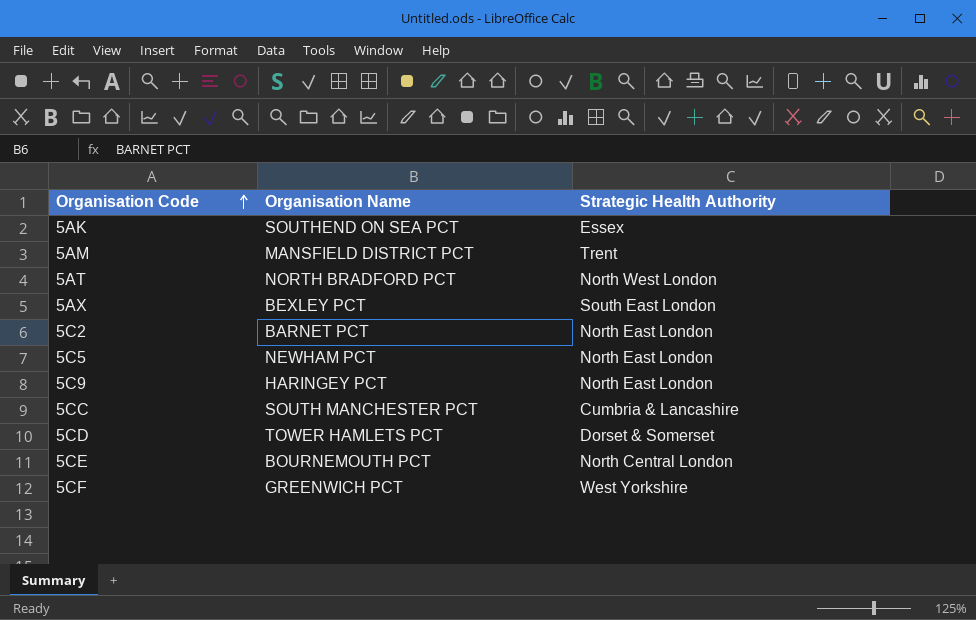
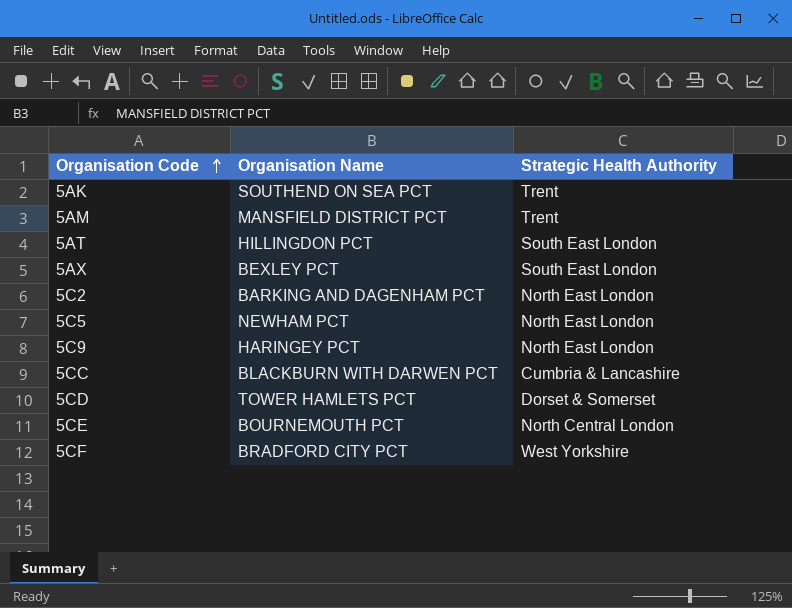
5AK | Strategic Health Authority: Essex -> Trent
5AT | Organisation Name: NORTH BRADFORD PCT -> HILLINGDON PCT
5AT | Strategic Health Authority: North West London -> South East London
5C2 | Organisation Name: BARNET PCT -> BARKING AND DAGENHAM PCT
5CC | Organisation Name: SOUTH MANCHESTER PCT -> BLACKBURN WITH DARWEN PCT
5CF | Organisation Name: GREENWICH PCT -> BRADFORD CITY PCT

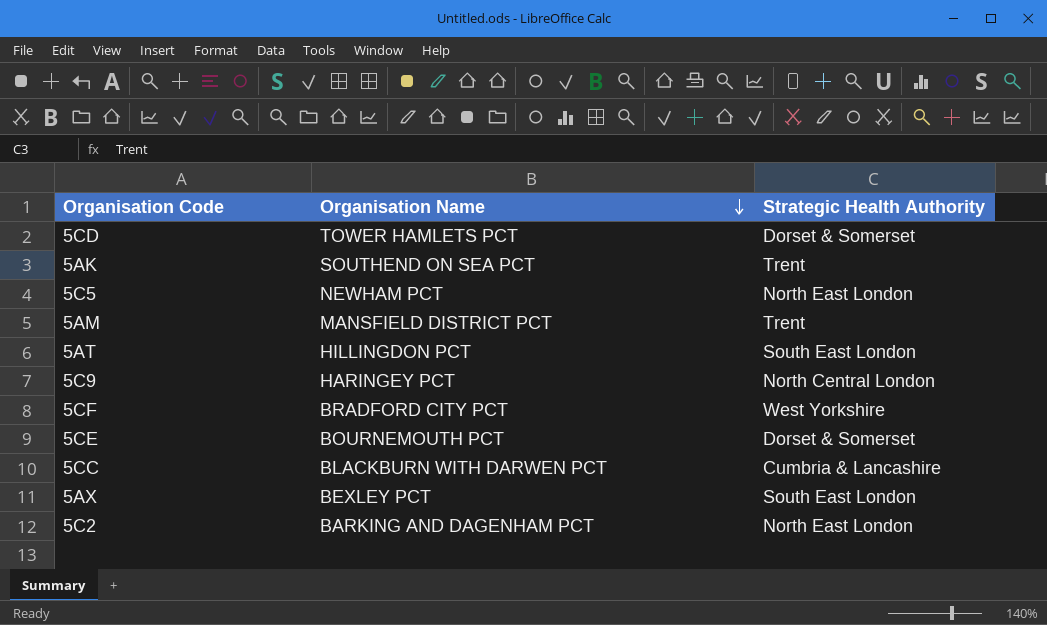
row order: Organisation Code ascending -> Organisation Name descending
5C9 | Strategic Health Authority: North East London -> North Central London
5CE | Strategic Health Authority: North Central London -> Dorset & Somerset

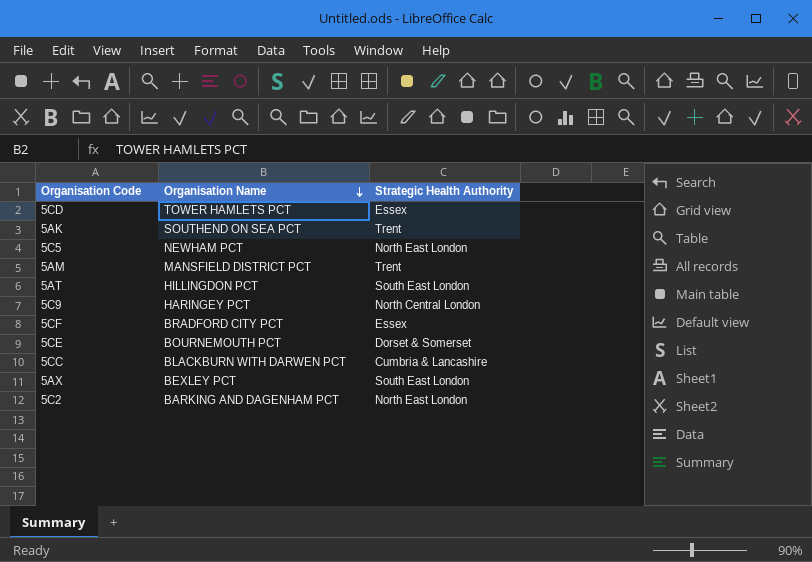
5CD | Strategic Health Authority: Dorset & Somerset -> Essex
5CF | Strategic Health Authority: West Yorkshire -> Essex

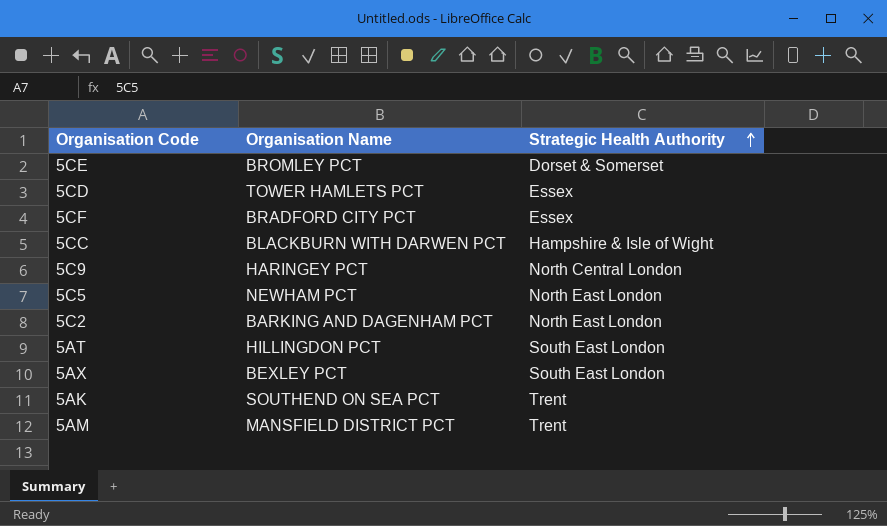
row order: Organisation Name descending -> Strategic Health Authority ascending
5CE | Organisation Name: BOURNEMOUTH PCT -> BROMLEY PCT
5CC | Strategic Health Authority: Cumbria & Lancashire -> Hampshire & Isle of Wight

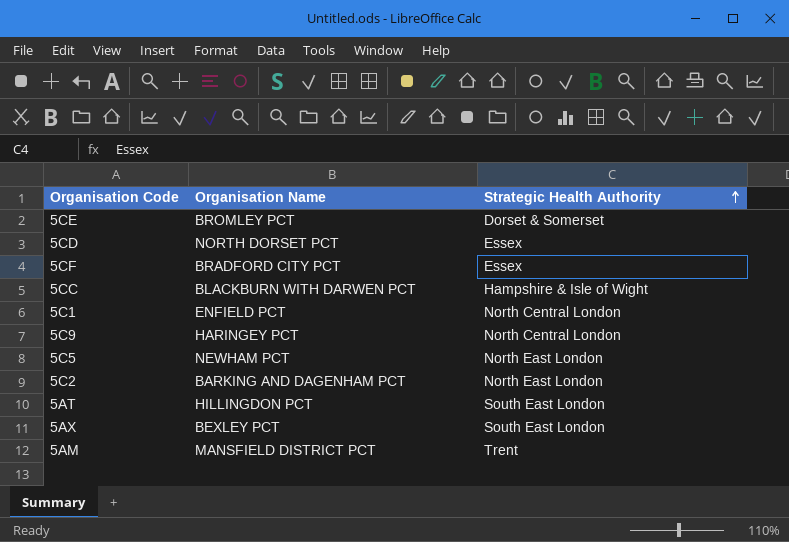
row 5AK: SOUTHEND ON SEA PCT | Trent -> none
5CD | Organisation Name: TOWER HAMLETS PCT -> NORTH DORSET PCT
row 5C1: none -> ENFIELD PCT | North Central London

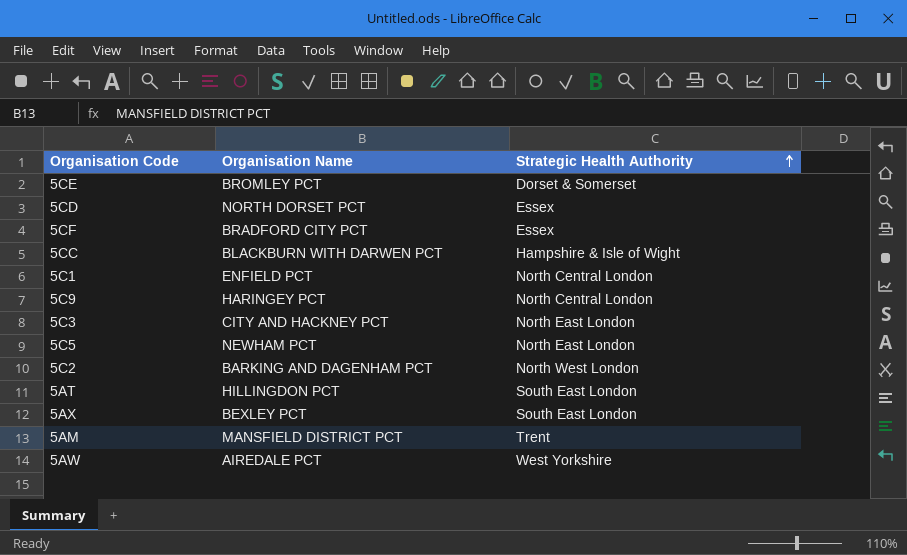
row 5C3: none -> CITY AND HACKNEY PCT | North East London
5C2 | Strategic Health Authority: North East London -> North West London
row 5AW: none -> AIREDALE PCT | West Yorkshire

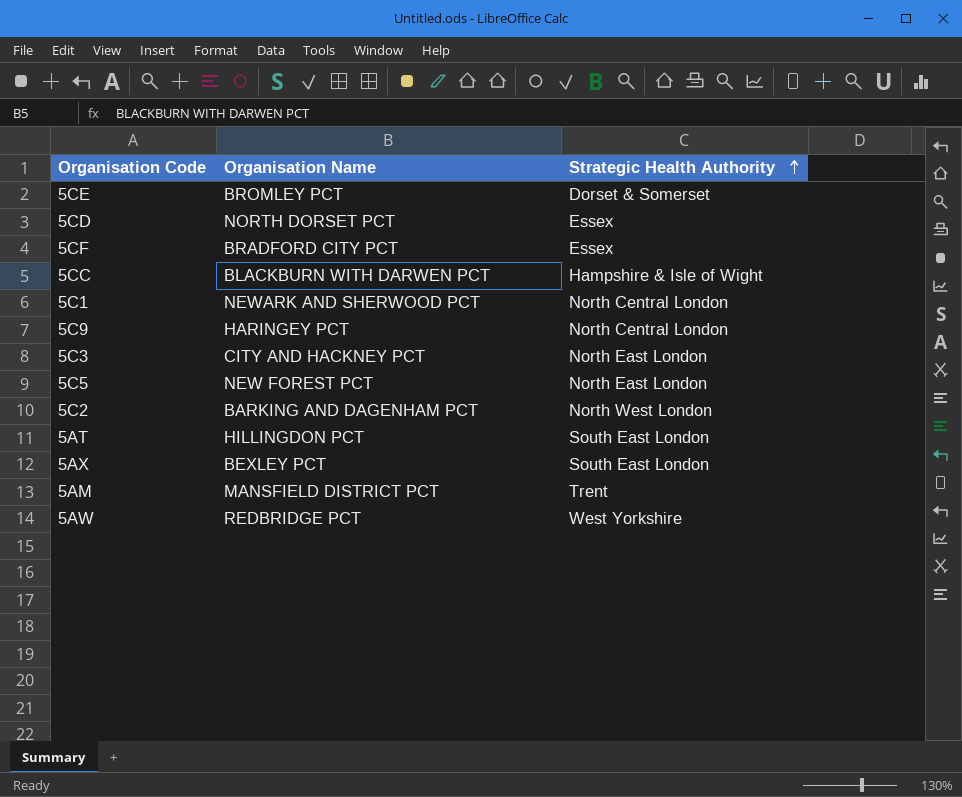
5C1 | Organisation Name: ENFIELD PCT -> NEWARK AND SHERWOOD PCT
5C5 | Organisation Name: NEWHAM PCT -> NEW FOREST PCT
5AW | Organisation Name: AIREDALE PCT -> REDBRIDGE PCT

